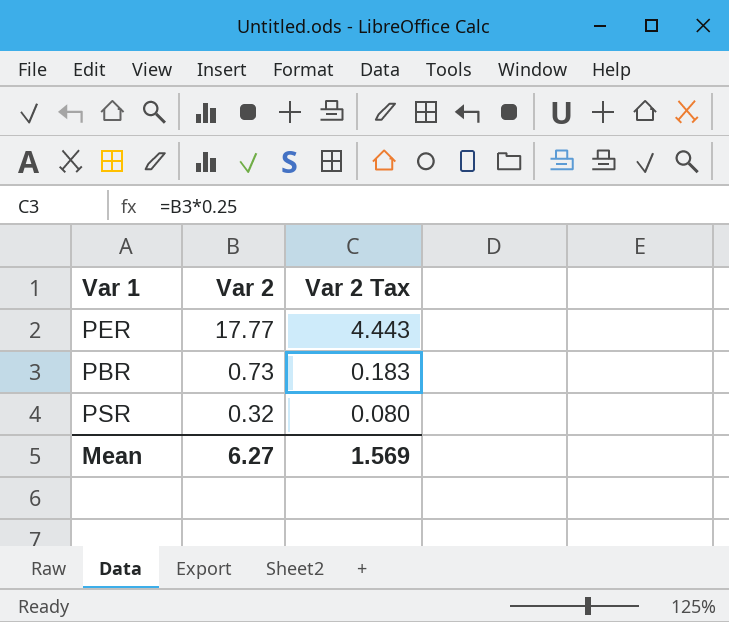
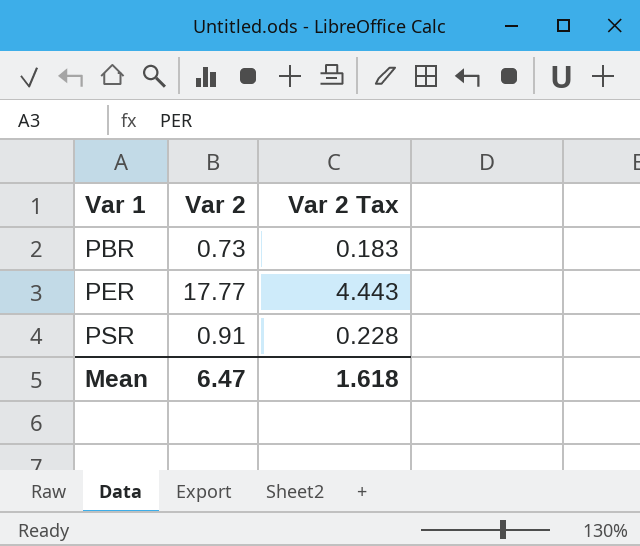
row order: Var 2 descending -> Var 1 ascending
PSR | Var 2: 0.32 -> 0.91
PSR | Var 2 Tax: 0.080 -> 0.228
Mean | Var 2: 6.27 -> 6.47
Mean | Var 2 Tax: 1.569 -> 1.618

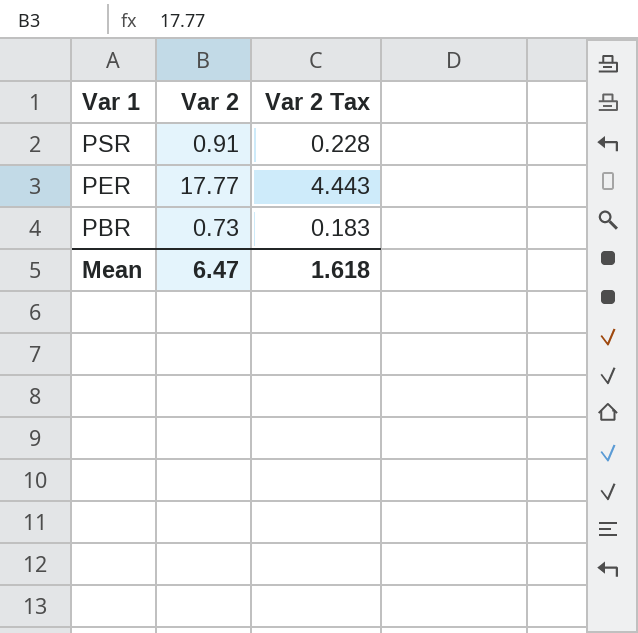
row order: Var 1 ascending -> Var 1 descending

